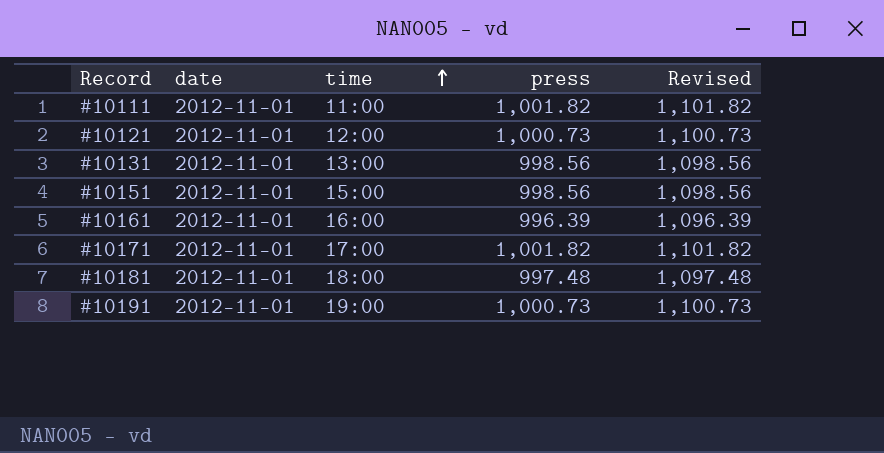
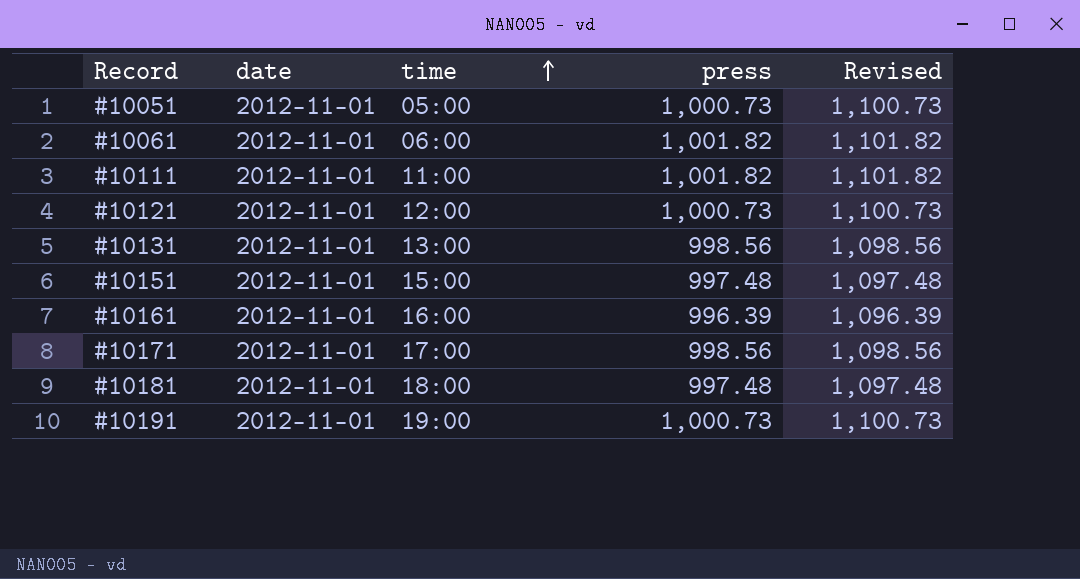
row #10051: none -> 2012-11-01 | 05:00 | 1,000.73 | 1,100.73
row #10061: none -> 2012-11-01 | 06:00 | 1,001.82 | 1,101.82
#10151 | press: 998.56 -> 997.48
#10151 | Revised: 1,098.56 -> 1,097.48
#10171 | press: 1,001.82 -> 998.56
#10171 | Revised: 1,101.82 -> 1,098.56

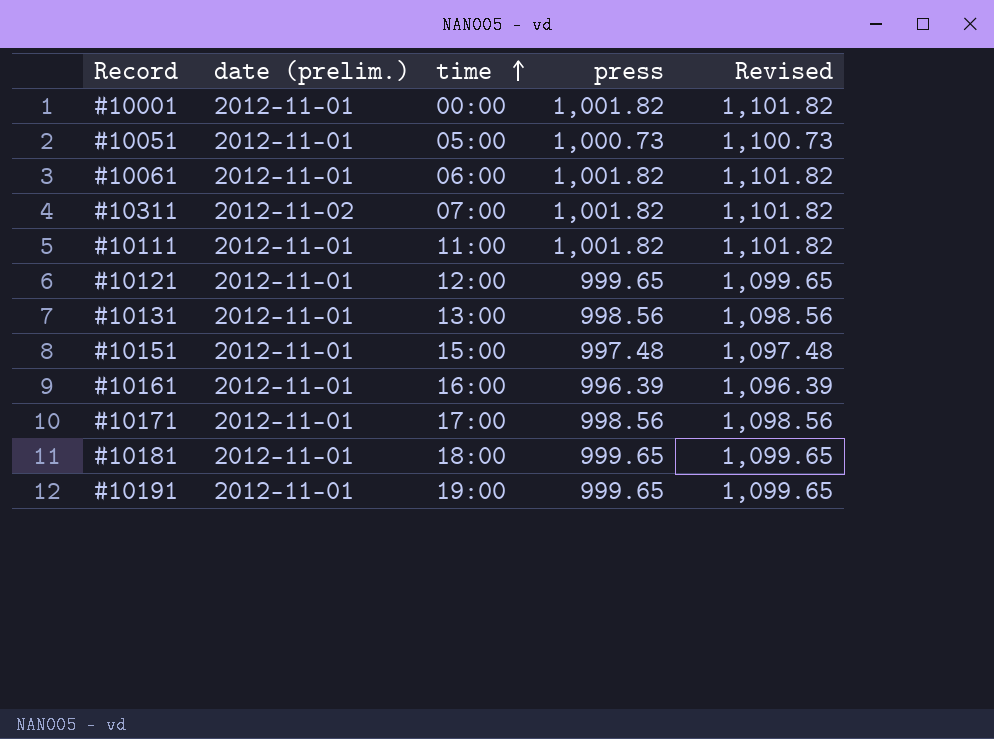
column name: date -> date (prelim.)
row #10001: none -> 2012-11-01 | 00:00 | 1,001.82 | 1,101.82
row #10311: none -> 2012-11-02 | 07:00 | 1,001.82 | 1,101.82
#10121 | press: 1,000.73 -> 999.65
#10121 | Revised: 1,100.73 -> 1,099.65
#10181 | press: 997.48 -> 999.65
#10181 | Revised: 1,097.48 -> 1,099.65
#10191 | press: 1,000.73 -> 999.65
#10191 | Revised: 1,100.73 -> 1,099.65

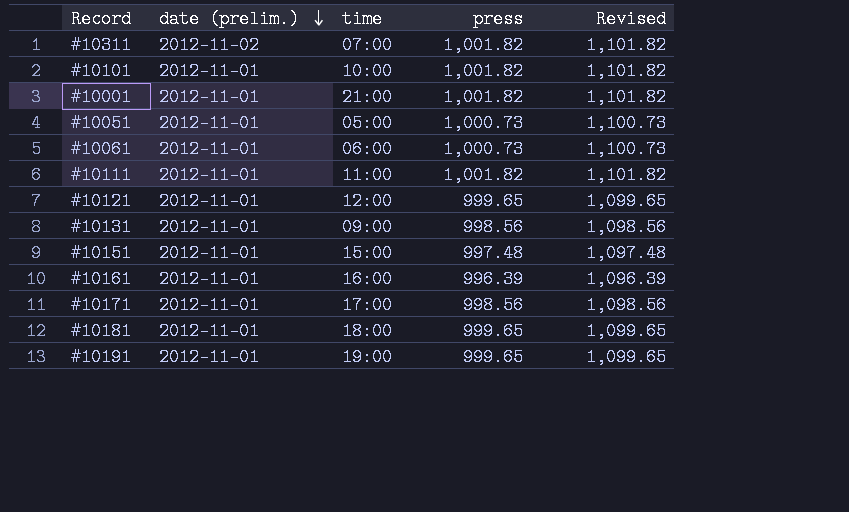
row order: time ascending -> date (prelim.) descending
row #10101: none -> 2012-11-01 | 10:00 | 1,001.82 | 1,101.82
#10001 | time: 00:00 -> 21:00
#10061 | press: 1,001.82 -> 1,000.73
#10061 | Revised: 1,101.82 -> 1,100.73
#10131 | time: 13:00 -> 09:00

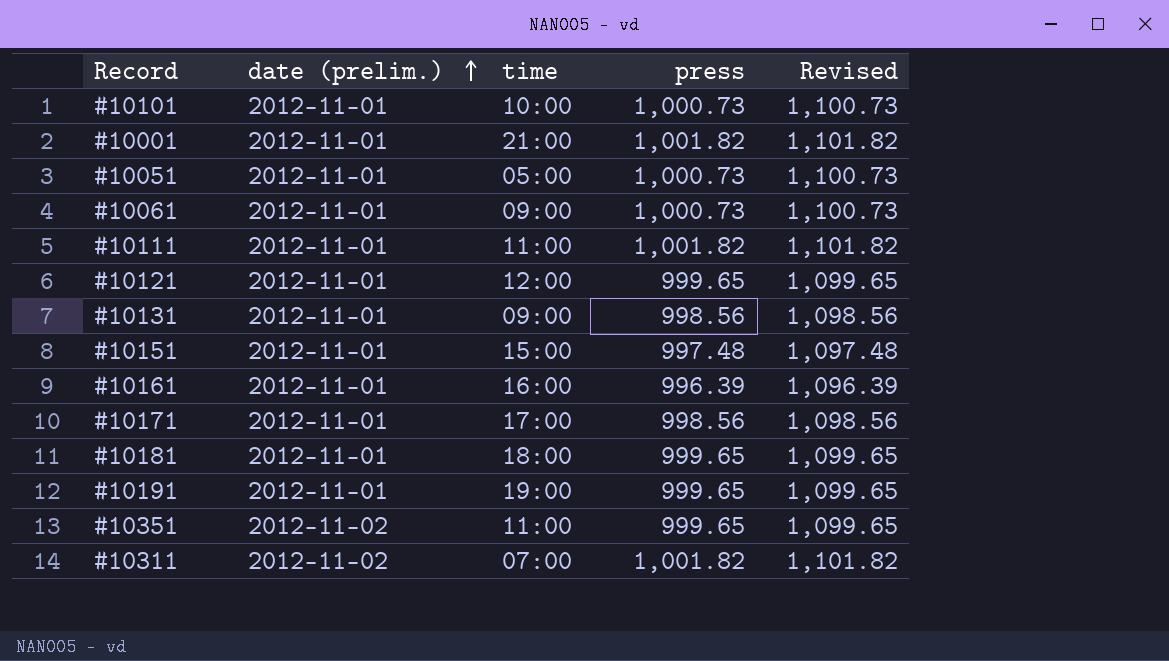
row order: date (prelim.) descending -> date (prelim.) ascending
#10101 | press: 1,001.82 -> 1,000.73
#10101 | Revised: 1,101.82 -> 1,100.73
#10061 | time: 06:00 -> 09:00
row #10351: none -> 2012-11-02 | 11:00 | 999.65 | 1,099.65

